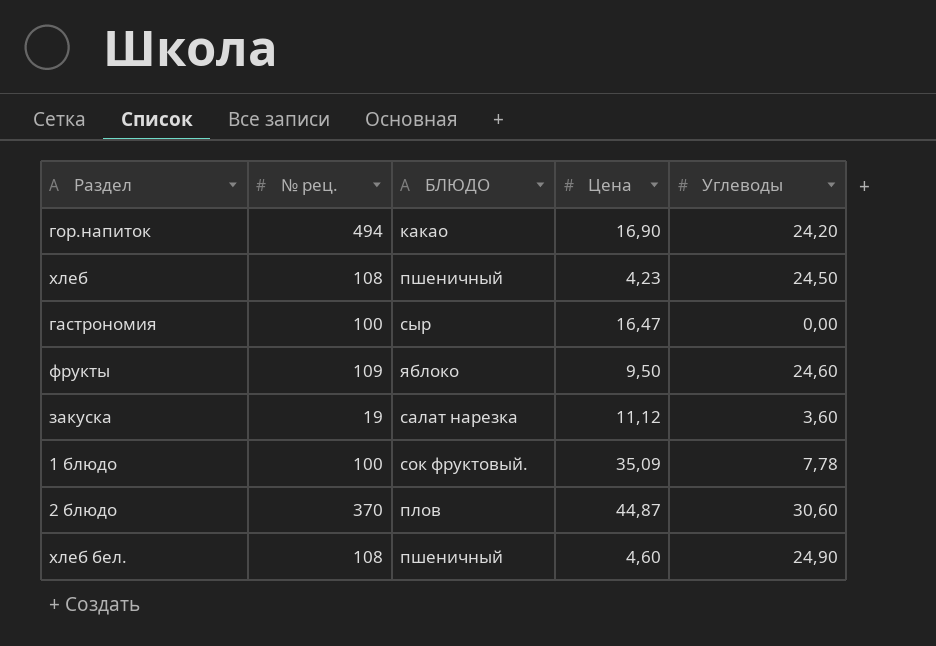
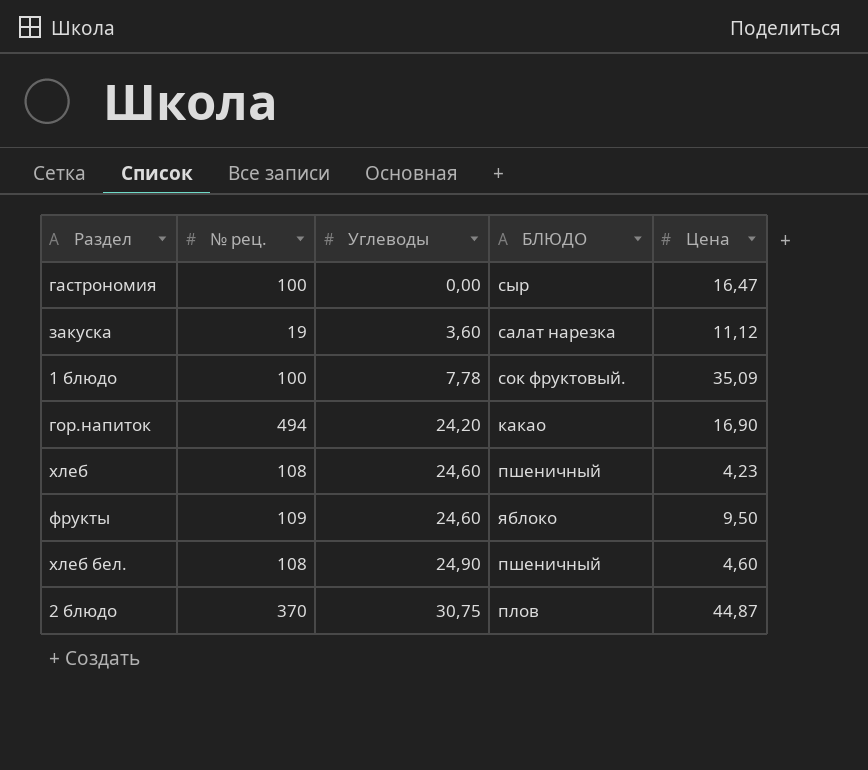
row order: none -> Углеводы ascending
column Углеводы | position: 5 -> 3
хлеб | Углеводы: 24,50 -> 24,60
2 блюдо | Углеводы: 30,60 -> 30,75

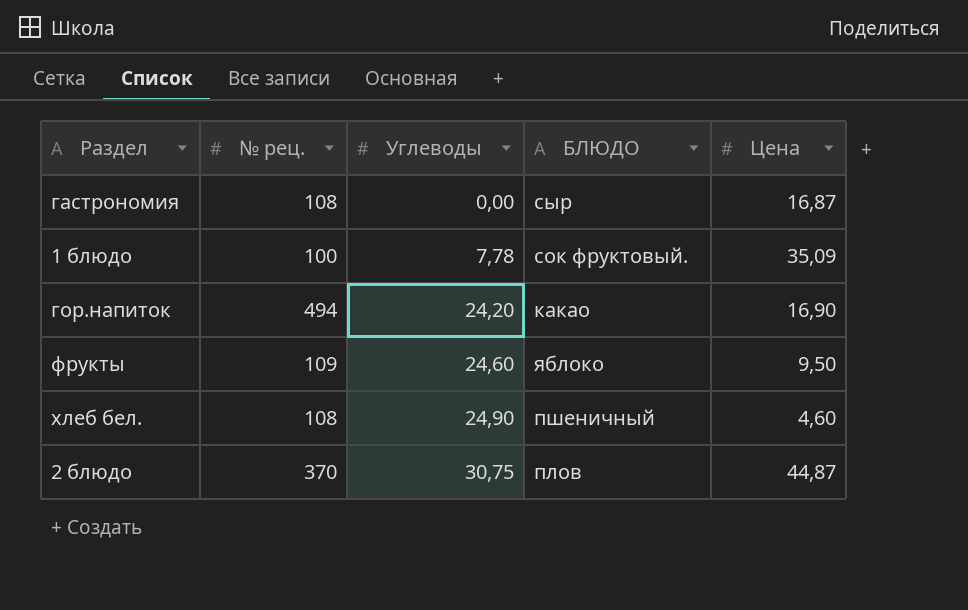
row закуска: 19 | 3,60 | салат нарезка | 11,12 -> none
row хлеб: 108 | 24,60 | пшеничный | 4,23 -> none
гастрономия | № рец.: 100 -> 108
гастрономия | Цена: 16,47 -> 16,87

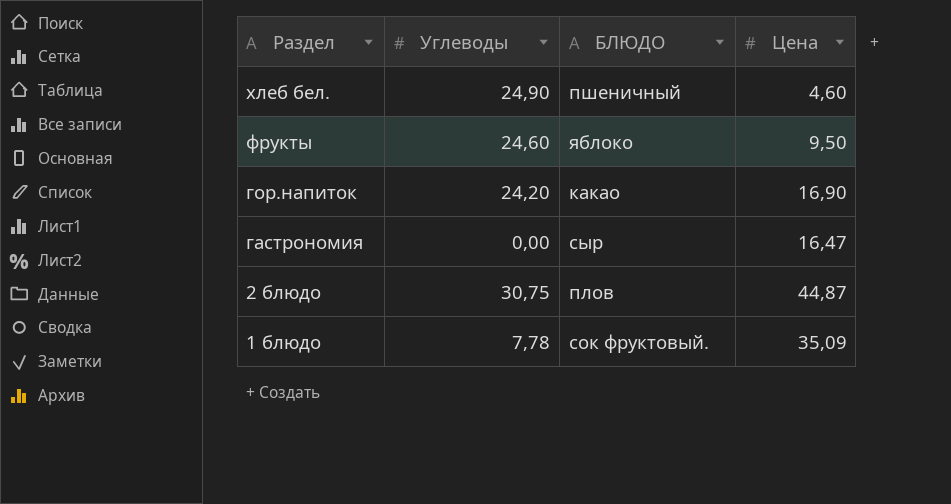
row order: Углеводы ascending -> Раздел descending
column № рец. | position: 2 -> none
гастрономия | Цена: 16,87 -> 16,47

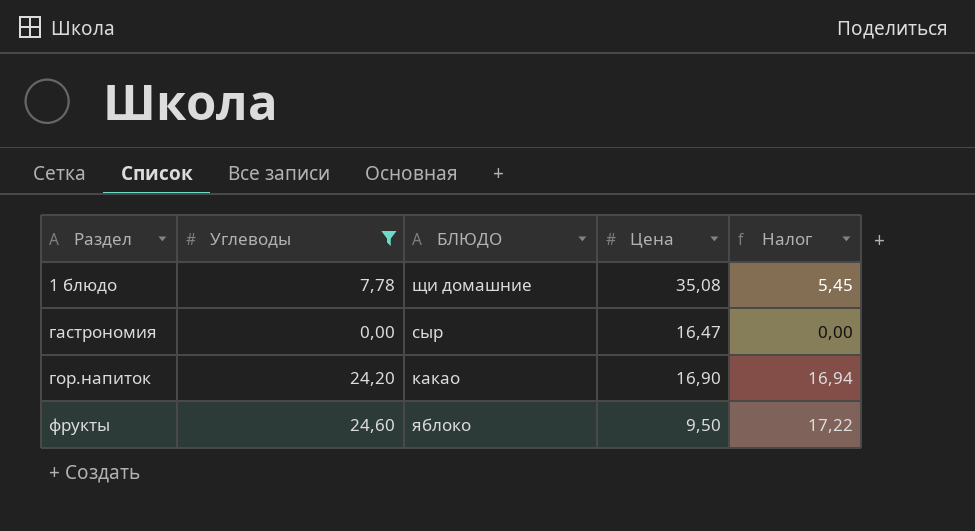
filter: none -> Углеводы <= 24,60
row order: Раздел descending -> Раздел ascending
column Налог | formula: none -> [Углеводы] * 0,7
1 блюдо | БЛЮДО: сок фруктовый. -> щи домашние
1 блюдо | Цена: 35,09 -> 35,08

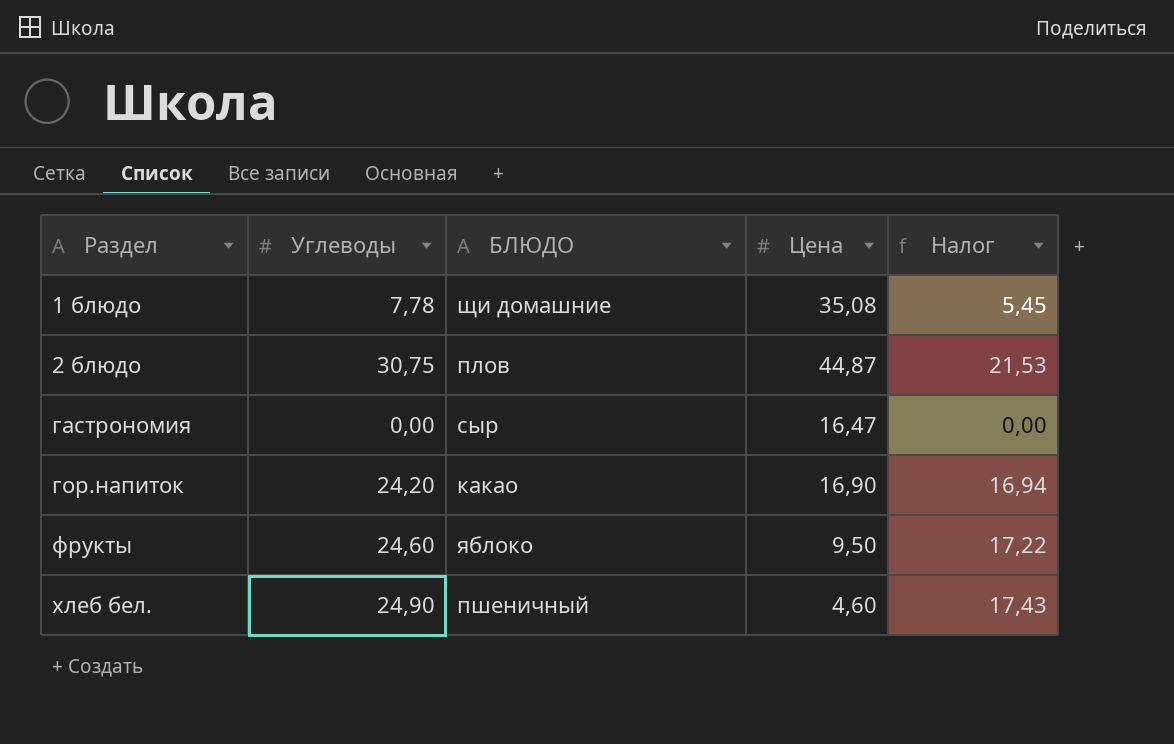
filter: Углеводы <= 24,60 -> none

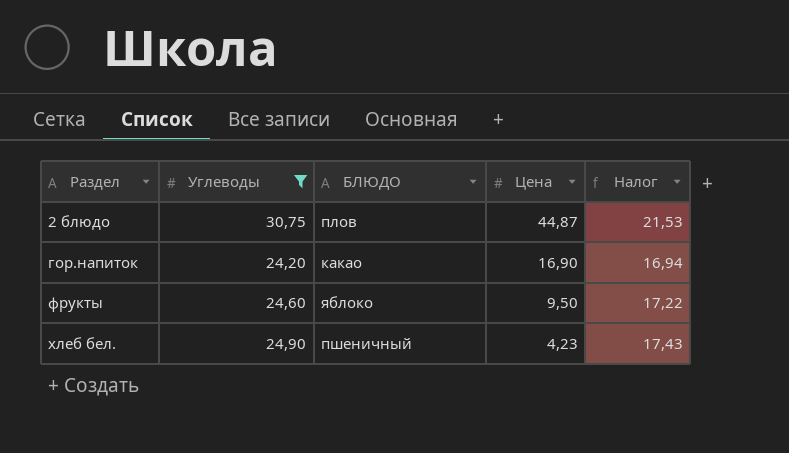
filter: none -> Углеводы >= 24,20
хлеб бел. | Цена: 4,60 -> 4,23

